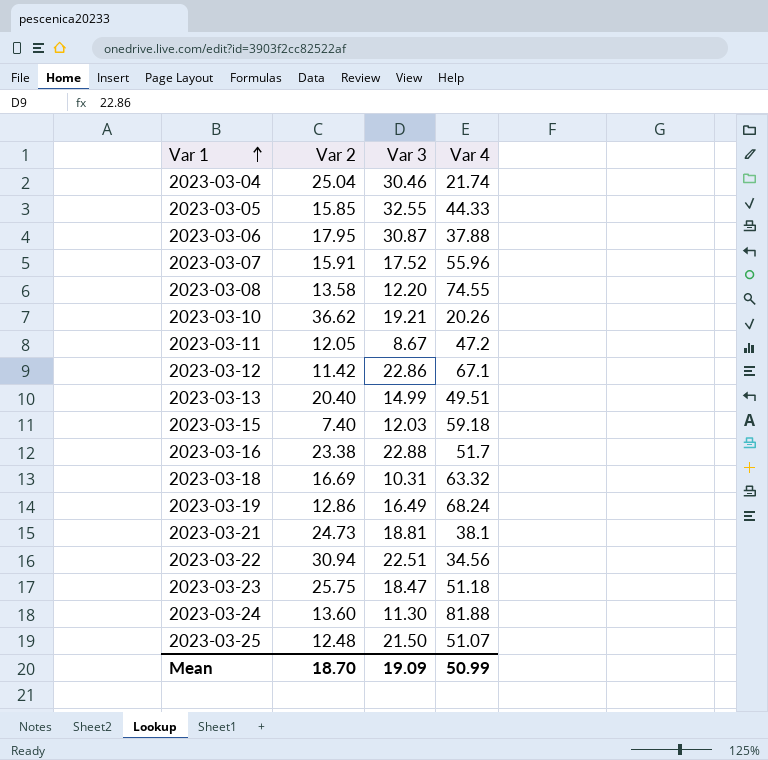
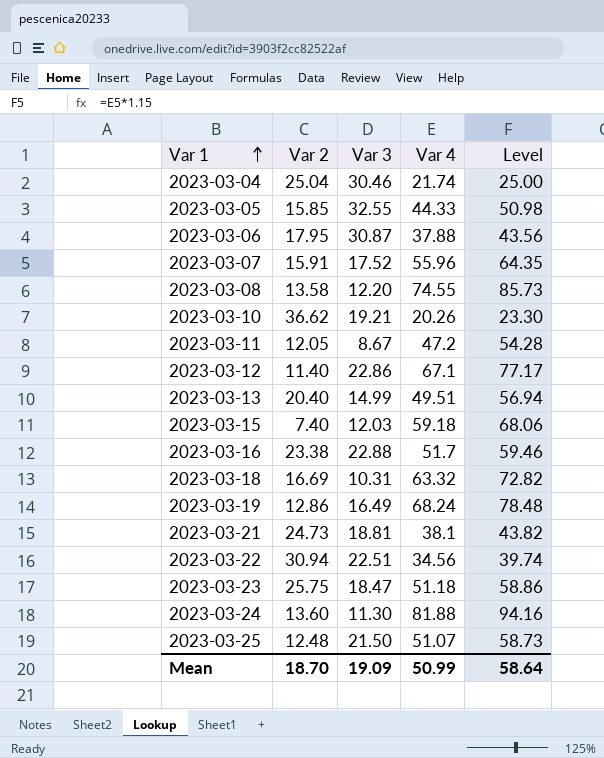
column Level | formula: none -> [Var 4] * 1.15
2023-03-12 | Var 2: 11.42 -> 11.40

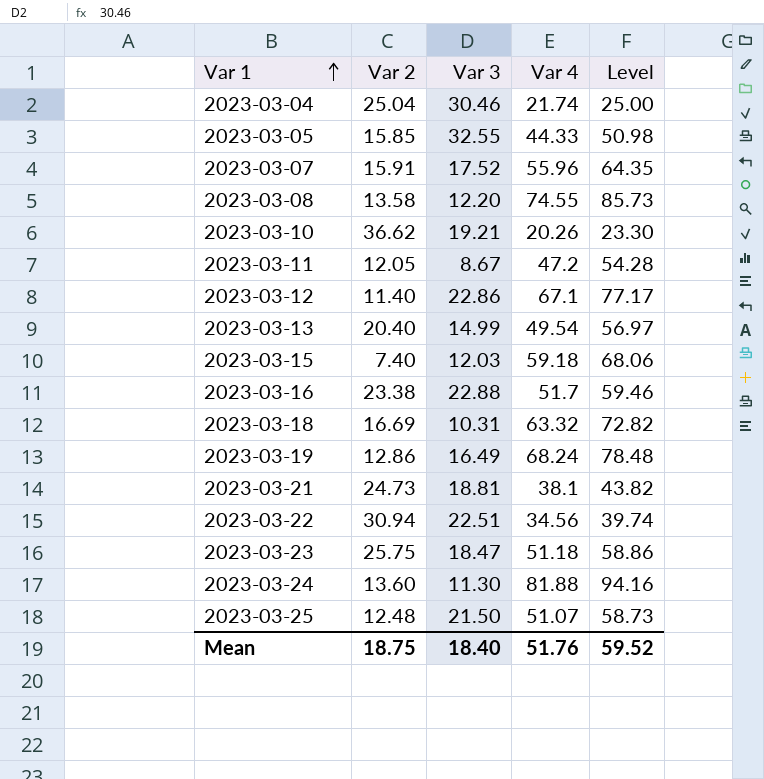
row 2023-03-06: 17.95 | 30.87 | 37.88 | 43.56 -> none
2023-03-13 | Var 4: 49.51 -> 49.54
2023-03-13 | Level: 56.94 -> 56.97
Mean | Var 2: 18.70 -> 18.75
Mean | Var 3: 19.09 -> 18.40
Mean | Var 4: 50.99 -> 51.76
Mean | Level: 58.64 -> 59.52

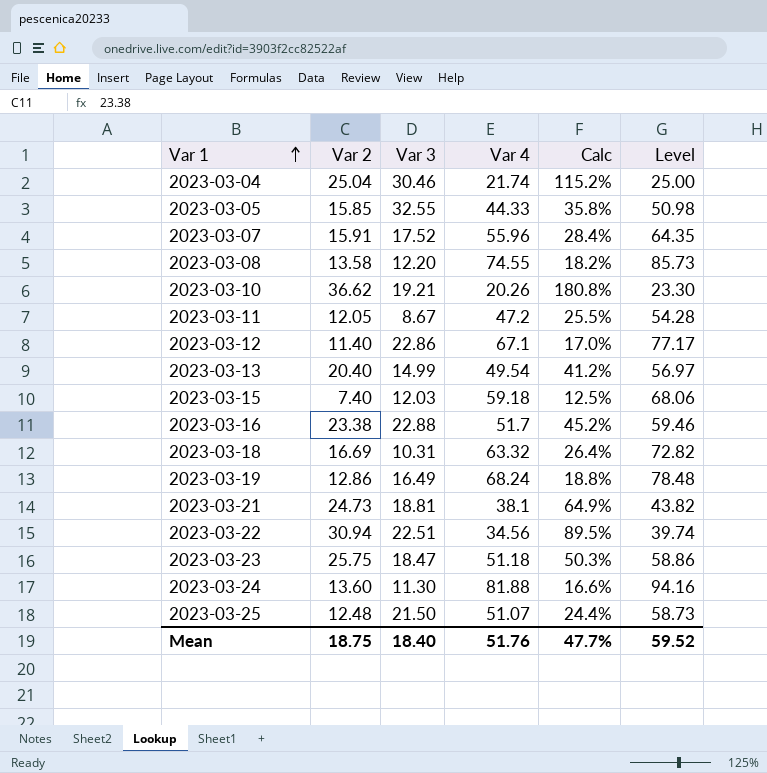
column Calc | formula: none -> [Var 2] / [Var 4]

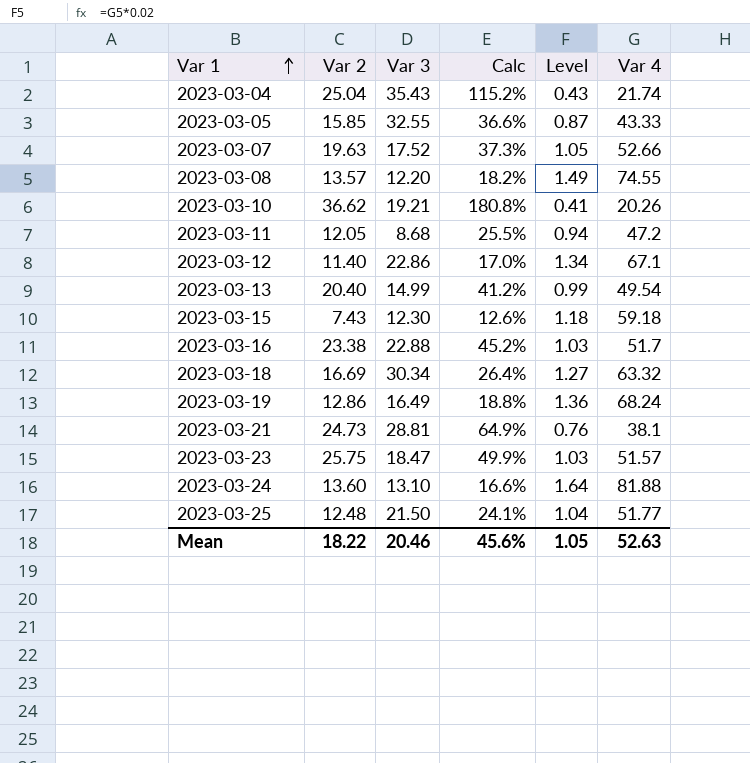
column Level | formula: [Var 4] * 1.15 -> [Var 4] * 0.02
column Var 4 | position: 4 -> 6
row 2023-03-22: 30.94 | 22.51 | 34.56 | 89.5% | 39.74 -> none
2023-03-04 | Var 3: 30.46 -> 35.43
2023-03-05 | Calc: 35.8% -> 36.6%
2023-03-05 | Var 4: 44.33 -> 43.33
2023-03-07 | Var 2: 15.91 -> 19.63
2023-03-07 | Calc: 28.4% -> 37.3%
2023-03-07 | Var 4: 55.96 -> 52.66
2023-03-08 | Var 2: 13.58 -> 13.57
2023-03-11 | Var 3: 8.67 -> 8.68
2023-03-15 | Var 2: 7.40 -> 7.43
2023-03-15 | Var 3: 12.03 -> 12.30
2023-03-15 | Calc: 12.5% -> 12.6%
2023-03-18 | Var 3: 10.31 -> 30.34
2023-03-21 | Var 3: 18.81 -> 28.81
2023-03-23 | Calc: 50.3% -> 49.9%
2023-03-23 | Var 4: 51.18 -> 51.57
2023-03-24 | Var 3: 11.30 -> 13.10
2023-03-25 | Calc: 24.4% -> 24.1%
2023-03-25 | Var 4: 51.07 -> 51.77
Mean | Var 2: 18.75 -> 18.22
Mean | Var 3: 18.40 -> 20.46
Mean | Calc: 47.7% -> 45.6%
Mean | Level: 59.52 -> 1.05
Mean | Var 4: 51.76 -> 52.63

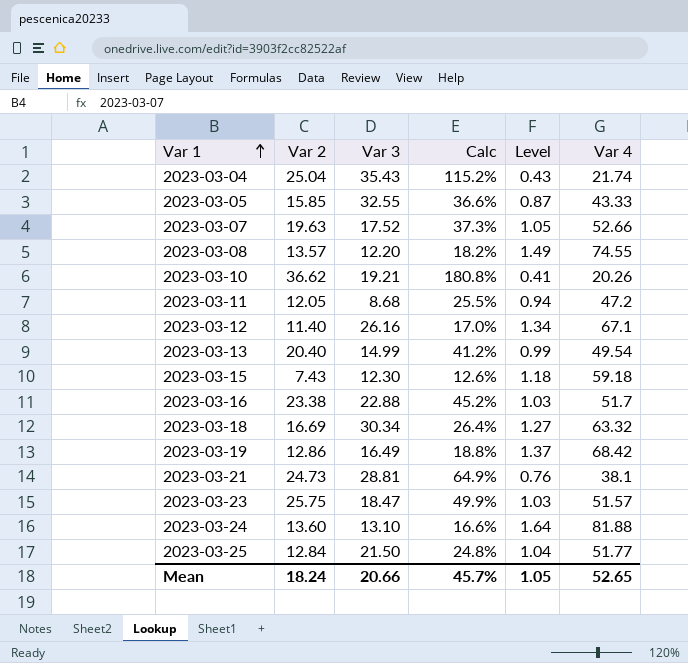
2023-03-12 | Var 3: 22.86 -> 26.16
2023-03-19 | Level: 1.36 -> 1.37
2023-03-19 | Var 4: 68.24 -> 68.42
2023-03-25 | Var 2: 12.48 -> 12.84
2023-03-25 | Calc: 24.1% -> 24.8%
Mean | Var 2: 18.22 -> 18.24
Mean | Var 3: 20.46 -> 20.66
Mean | Calc: 45.6% -> 45.7%
Mean | Var 4: 52.63 -> 52.65

